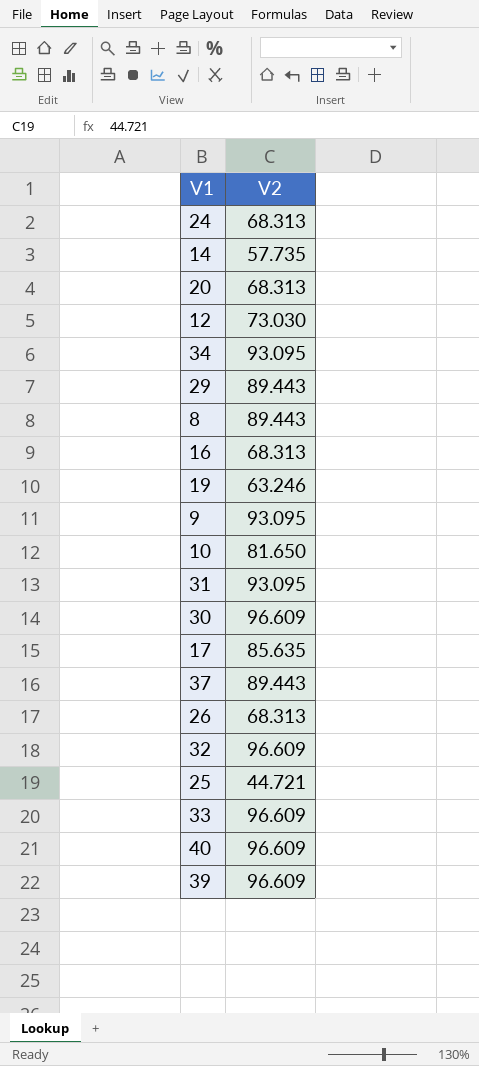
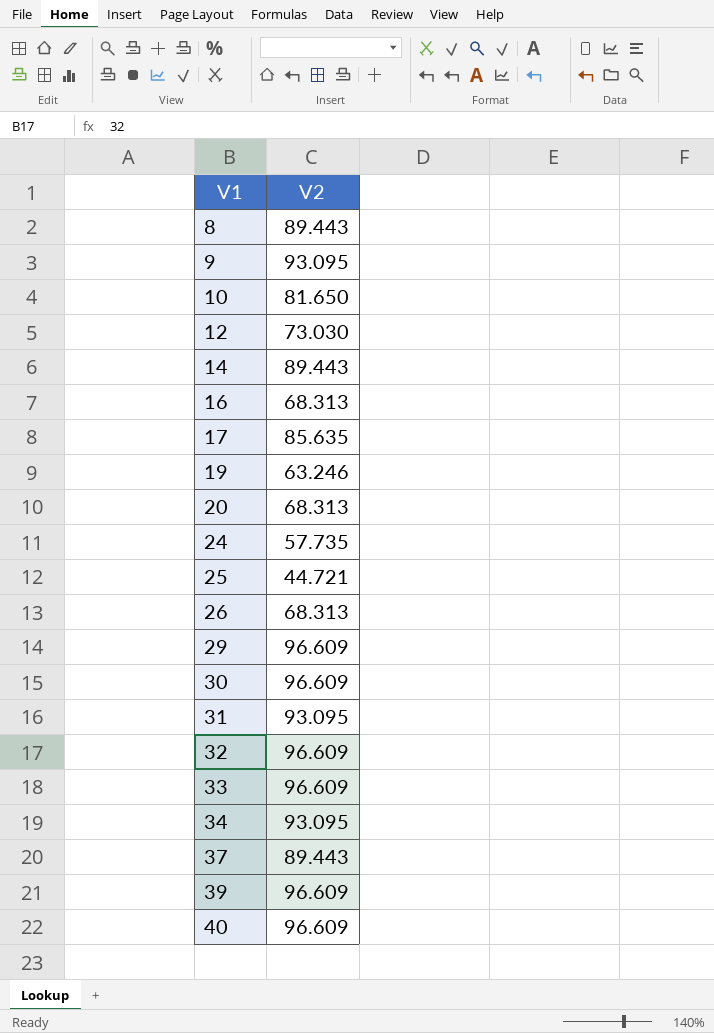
row order: none -> V1 ascending
14 | V2: 57.735 -> 89.443
24 | V2: 68.313 -> 57.735
29 | V2: 89.443 -> 96.609

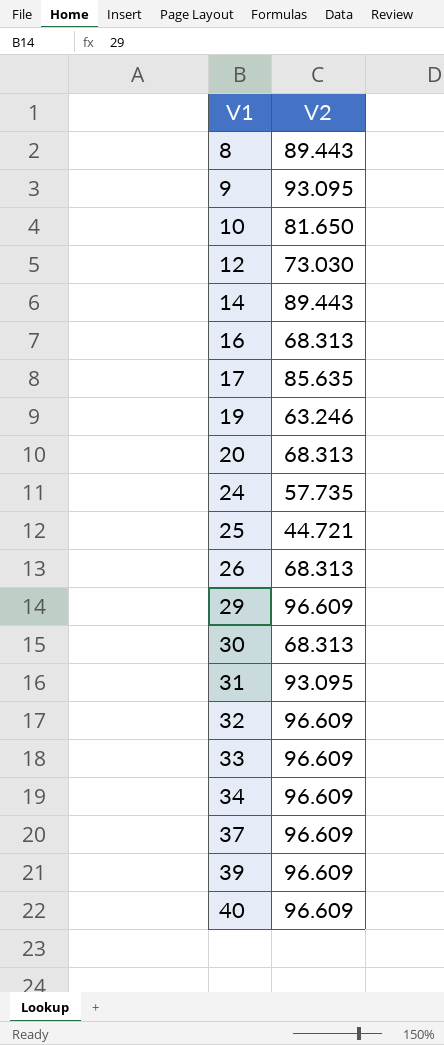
30 | V2: 96.609 -> 68.313
34 | V2: 93.095 -> 96.609
37 | V2: 89.443 -> 96.609

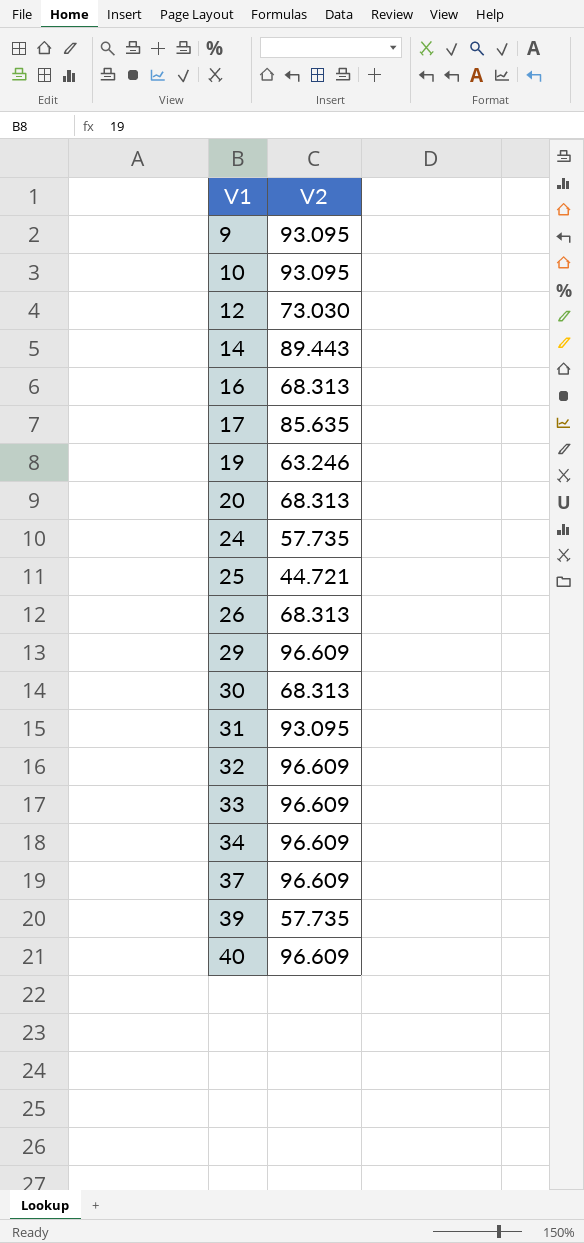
row 8: 89.443 -> none
10 | V2: 81.650 -> 93.095
39 | V2: 96.609 -> 57.735

